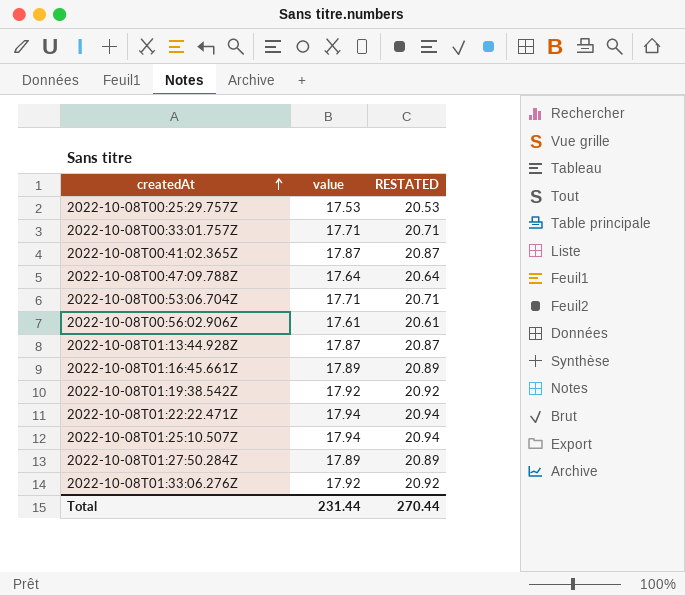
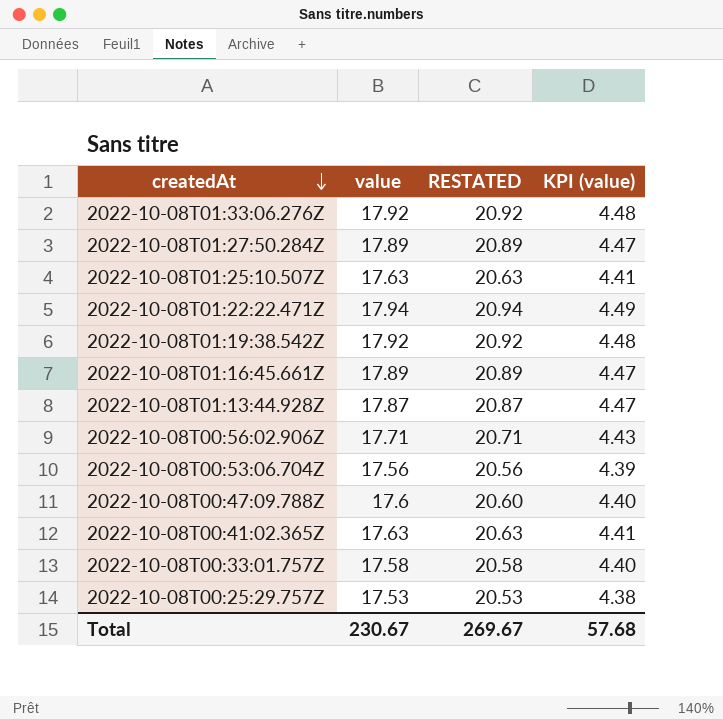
row order: createdAt ascending -> createdAt descending
column KPI (value) | formula: none -> [value] * 0.25
2022-10-08T01:25:10.507Z | value: 17.94 -> 17.63
2022-10-08T01:25:10.507Z | RESTATED: 20.94 -> 20.63
2022-10-08T00:56:02.906Z | value: 17.61 -> 17.71
2022-10-08T00:56:02.906Z | RESTATED: 20.61 -> 20.71
2022-10-08T00:53:06.704Z | value: 17.71 -> 17.56
2022-10-08T00:53:06.704Z | RESTATED: 20.71 -> 20.56
2022-10-08T00:47:09.788Z | value: 17.64 -> 17.6
2022-10-08T00:47:09.788Z | RESTATED: 20.64 -> 20.60
2022-10-08T00:41:02.365Z | value: 17.87 -> 17.63
2022-10-08T00:41:02.365Z | RESTATED: 20.87 -> 20.63
2022-10-08T00:33:01.757Z | value: 17.71 -> 17.58
2022-10-08T00:33:01.757Z | RESTATED: 20.71 -> 20.58
Total | value: 231.44 -> 230.67
Total | RESTATED: 270.44 -> 269.67

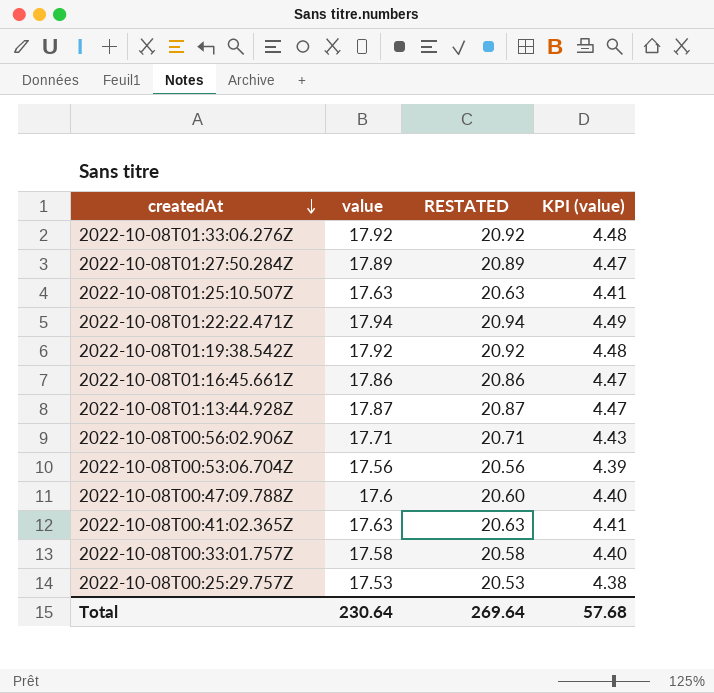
2022-10-08T01:16:45.661Z | value: 17.89 -> 17.86
2022-10-08T01:16:45.661Z | RESTATED: 20.89 -> 20.86
Total | value: 230.67 -> 230.64
Total | RESTATED: 269.67 -> 269.64

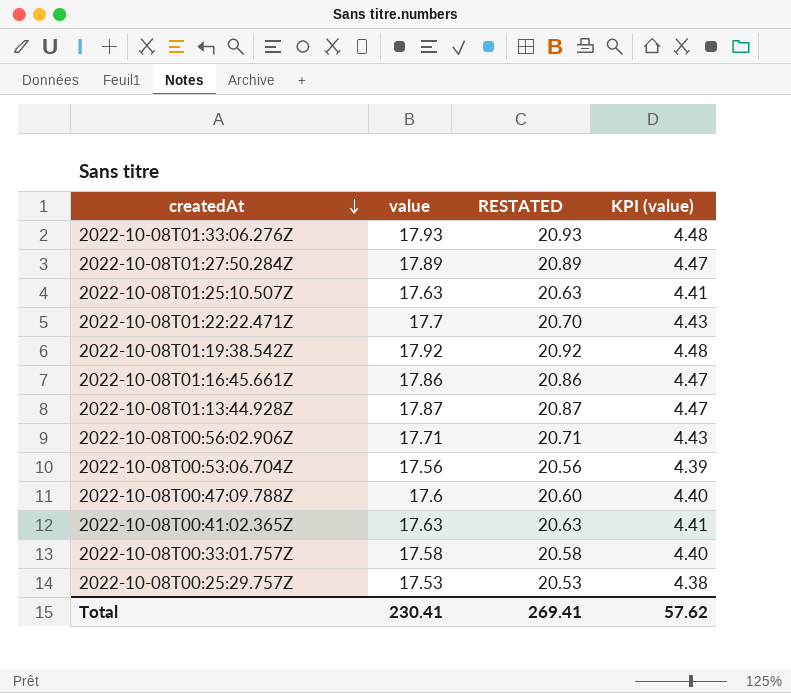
2022-10-08T01:33:06.276Z | value: 17.92 -> 17.93
2022-10-08T01:33:06.276Z | RESTATED: 20.92 -> 20.93
2022-10-08T01:22:22.471Z | value: 17.94 -> 17.7
2022-10-08T01:22:22.471Z | RESTATED: 20.94 -> 20.70
2022-10-08T01:22:22.471Z | KPI (value): 4.49 -> 4.43
Total | value: 230.64 -> 230.41
Total | RESTATED: 269.64 -> 269.41
Total | KPI (value): 57.68 -> 57.62

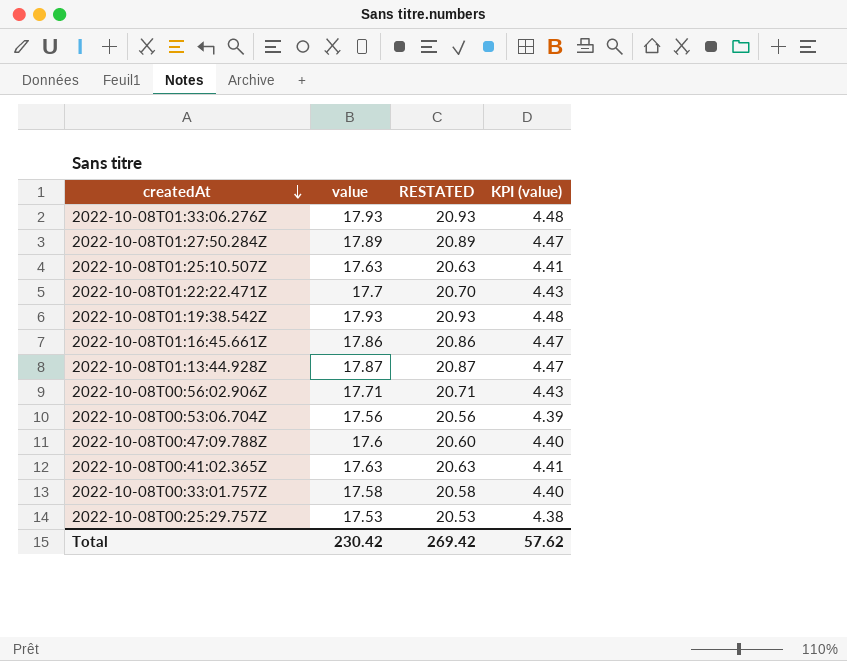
2022-10-08T01:19:38.542Z | value: 17.92 -> 17.93
2022-10-08T01:19:38.542Z | RESTATED: 20.92 -> 20.93
Total | value: 230.41 -> 230.42
Total | RESTATED: 269.41 -> 269.42

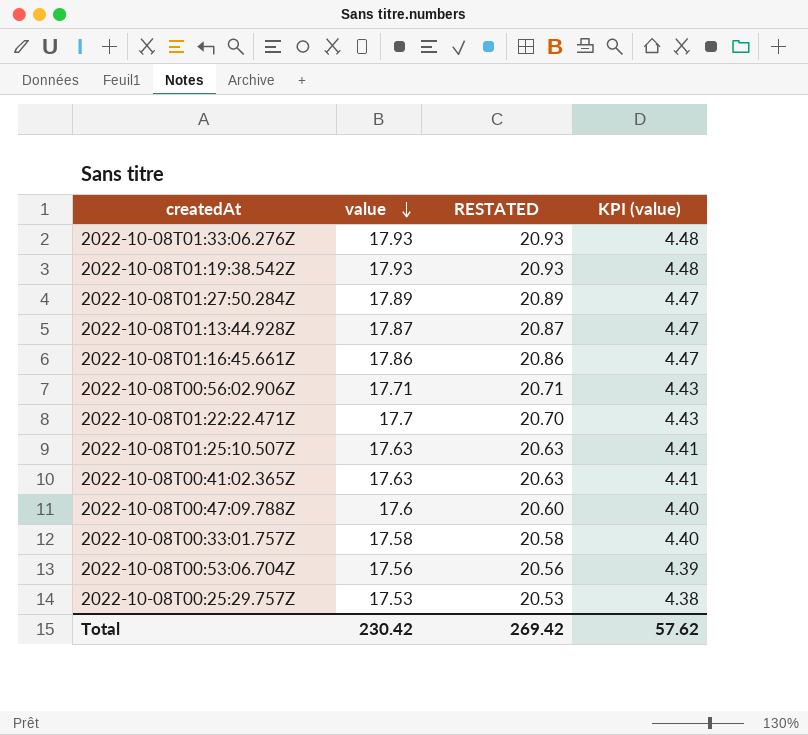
row order: createdAt descending -> value descending

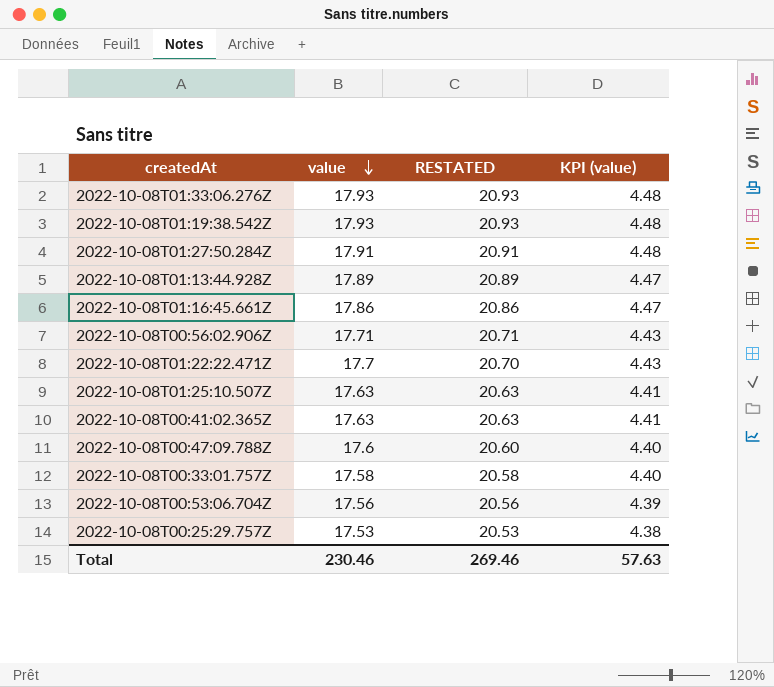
2022-10-08T01:27:50.284Z | value: 17.89 -> 17.91
2022-10-08T01:27:50.284Z | RESTATED: 20.89 -> 20.91
2022-10-08T01:27:50.284Z | KPI (value): 4.47 -> 4.48
2022-10-08T01:13:44.928Z | value: 17.87 -> 17.89
2022-10-08T01:13:44.928Z | RESTATED: 20.87 -> 20.89
Total | value: 230.42 -> 230.46
Total | RESTATED: 269.42 -> 269.46
Total | KPI (value): 57.62 -> 57.63

